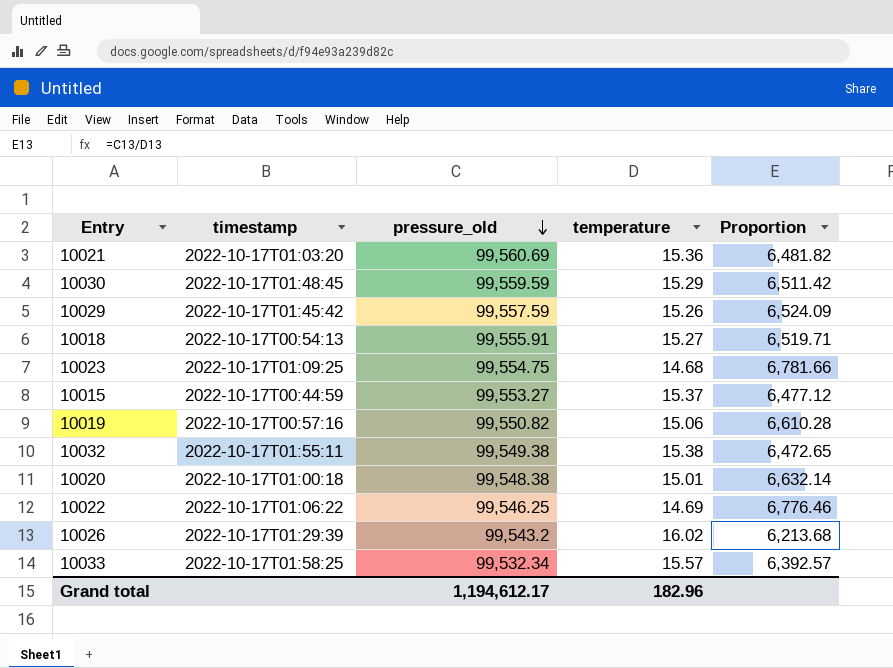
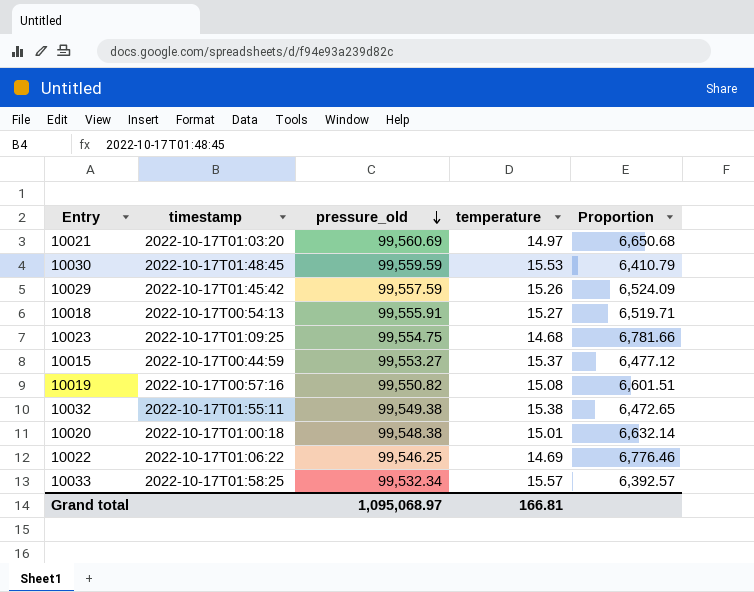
row 10026: 2022-10-17T01:29:39 | 99,543.2 | 16.02 | 6,213.68 -> none
10021 | temperature: 15.36 -> 14.97
10021 | Proportion: 6,481.82 -> 6,650.68
10030 | temperature: 15.29 -> 15.53
10030 | Proportion: 6,511.42 -> 6,410.79
10019 | temperature: 15.06 -> 15.08
10019 | Proportion: 6,610.28 -> 6,601.51
Grand total | pressure_old: 1,194,612.17 -> 1,095,068.97
Grand total | temperature: 182.96 -> 166.81

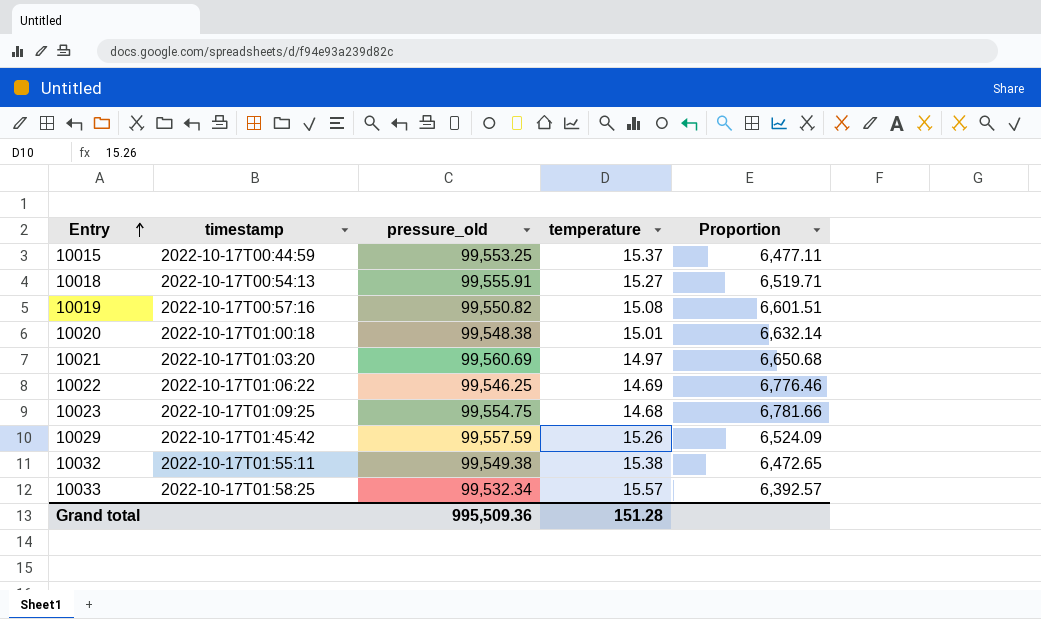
row order: pressure_old descending -> Entry ascending
row 10030: 2022-10-17T01:48:45 | 99,559.59 | 15.53 | 6,410.79 -> none
10015 | pressure_old: 99,553.27 -> 99,553.25
10015 | Proportion: 6,477.12 -> 6,477.11
Grand total | pressure_old: 1,095,068.97 -> 995,509.36
Grand total | temperature: 166.81 -> 151.28

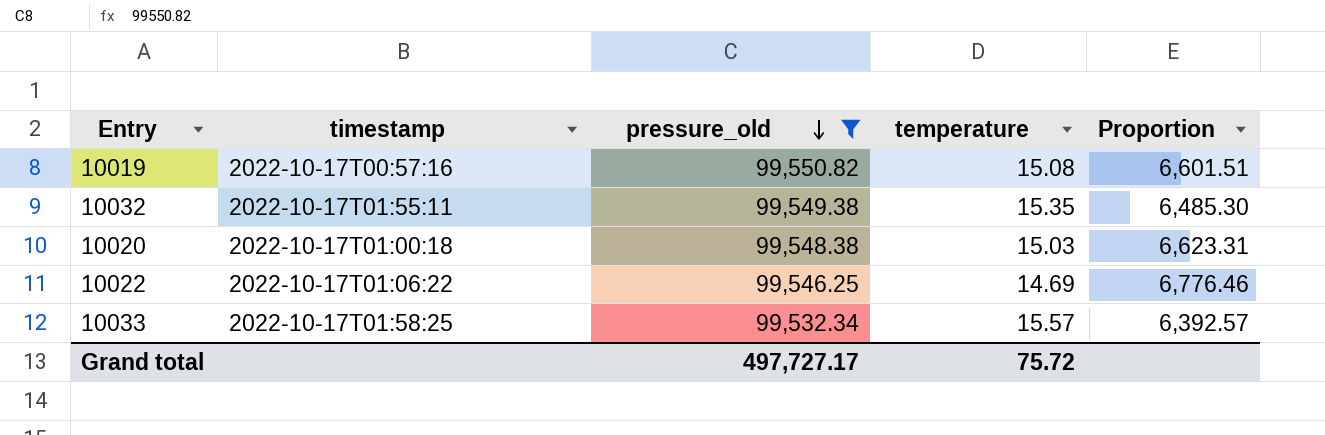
filter: none -> pressure_old <= 99,550.82
row order: Entry ascending -> pressure_old descending
10032 | temperature: 15.38 -> 15.35
10032 | Proportion: 6,472.65 -> 6,485.30
10020 | temperature: 15.01 -> 15.03
10020 | Proportion: 6,632.14 -> 6,623.31
Grand total | pressure_old: 995,509.36 -> 497,727.17
Grand total | temperature: 151.28 -> 75.72

